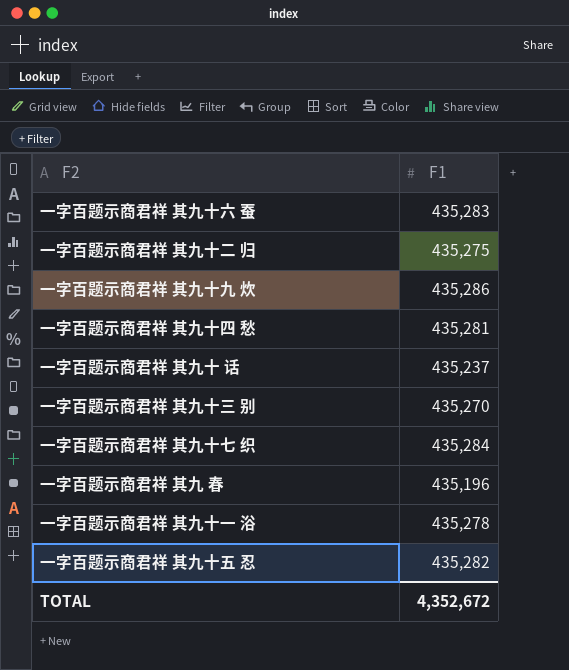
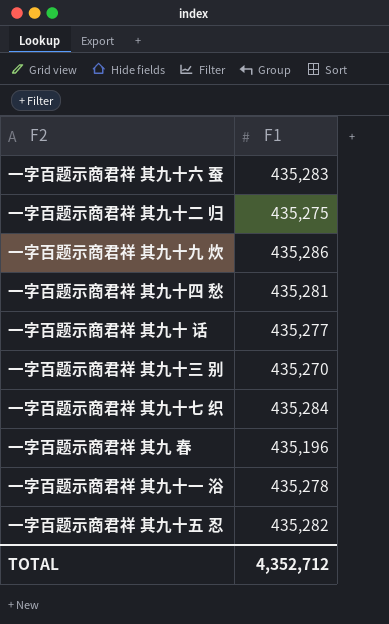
一字百题示商君祥 其九十 话 | F1: 435,237 -> 435,277
TOTAL | F1: 4,352,672 -> 4,352,712

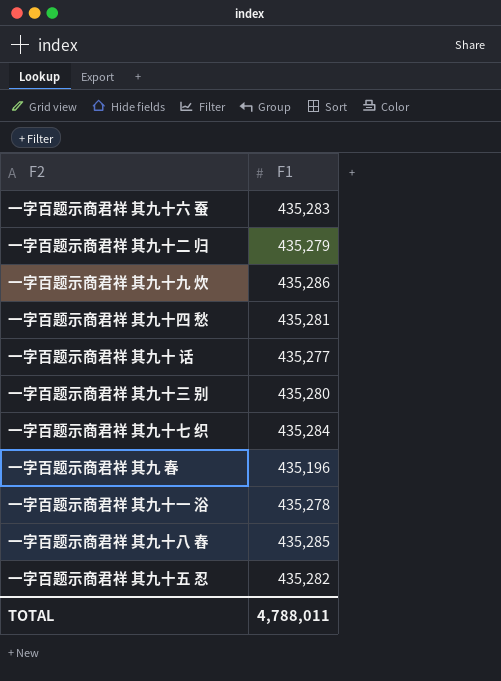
一字百题示商君祥 其九十二 归 | F1: 435,275 -> 435,279
一字百题示商君祥 其九十三 别 | F1: 435,270 -> 435,280
row 一字百题示商君祥 其九十八 舂: none -> 435,285
TOTAL | F1: 4,352,712 -> 4,788,011

